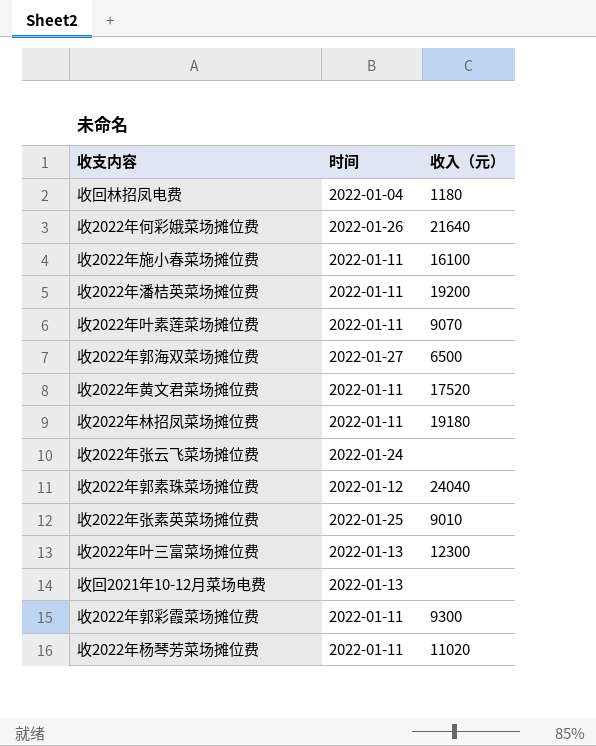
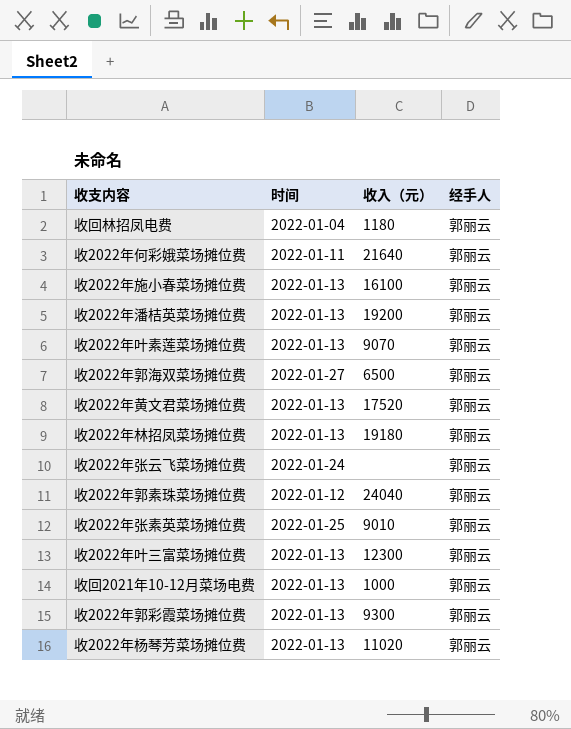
column 经手人 | position: none -> 4
收2022年何彩娥菜场摊位费 | 时间: 2022-01-26 -> 2022-01-11
收2022年施小春菜场摊位费 | 时间: 2022-01-11 -> 2022-01-13
收2022年潘桔英菜场摊位费 | 时间: 2022-01-11 -> 2022-01-13
收2022年叶素莲菜场摊位费 | 时间: 2022-01-11 -> 2022-01-13
收2022年黄文君菜场摊位费 | 时间: 2022-01-11 -> 2022-01-13
收2022年林招凤菜场摊位费 | 时间: 2022-01-11 -> 2022-01-13
收回2021年10-12月菜场电费 | 收入（元）: none -> 1000
收2022年郭彩霞菜场摊位费 | 时间: 2022-01-11 -> 2022-01-13
收2022年杨琴芳菜场摊位费 | 时间: 2022-01-11 -> 2022-01-13

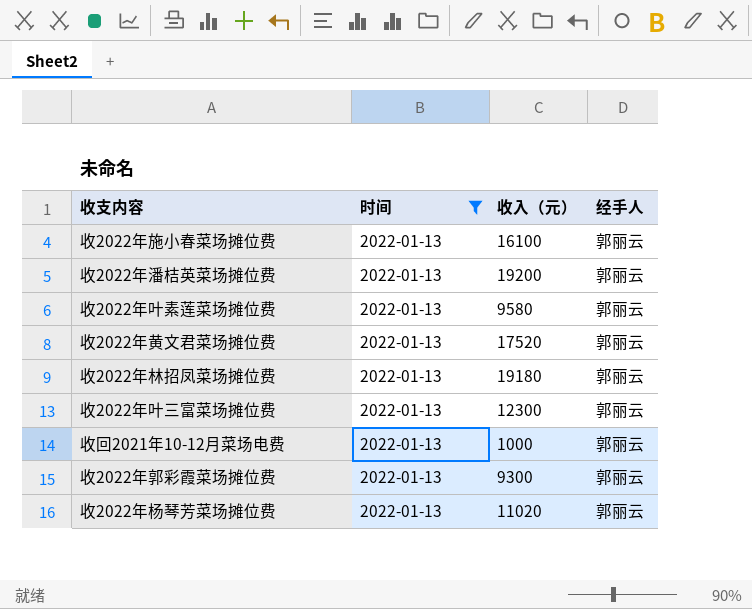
filter: none -> 时间 = 2022-01-13
收2022年叶素莲菜场摊位费 | 收入（元）: 9070 -> 9580

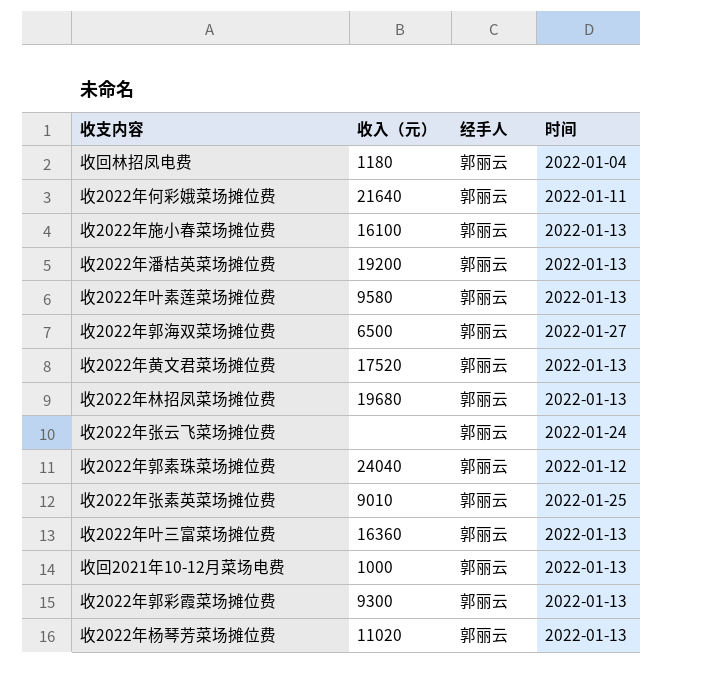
filter: 时间 = 2022-01-13 -> none
column 时间 | position: 2 -> 4
收2022年林招凤菜场摊位费 | 收入（元）: 19180 -> 19680
收2022年叶三富菜场摊位费 | 收入（元）: 12300 -> 16360

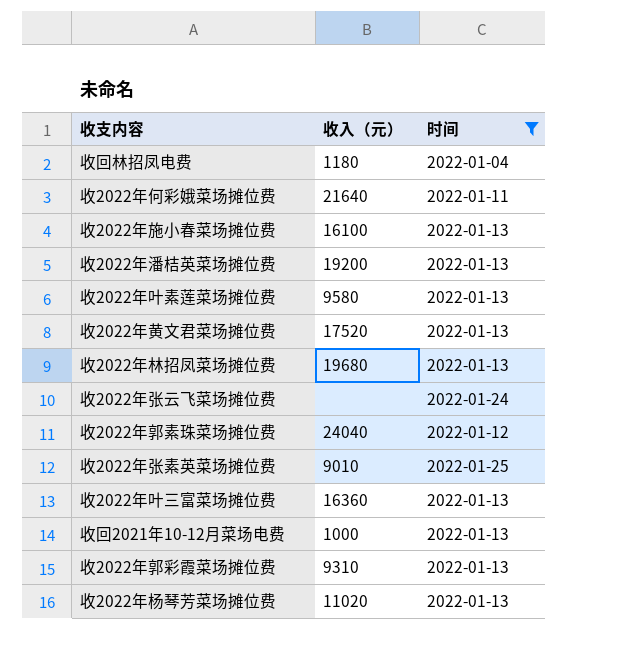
filter: none -> 时间 != 2022-01-27
column 经手人 | position: 3 -> none
收2022年郭彩霞菜场摊位费 | 收入（元）: 9300 -> 9310

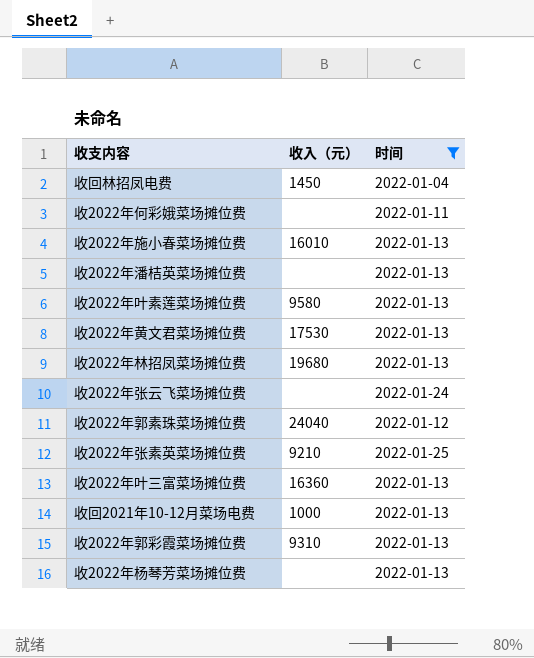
收回林招凤电费 | 收入（元）: 1180 -> 1450
收2022年何彩娥菜场摊位费 | 收入（元）: 21640 -> none
收2022年施小春菜场摊位费 | 收入（元）: 16100 -> 16010
收2022年潘桔英菜场摊位费 | 收入（元）: 19200 -> none
收2022年黄文君菜场摊位费 | 收入（元）: 17520 -> 17530
收2022年张素英菜场摊位费 | 收入（元）: 9010 -> 9210
收2022年杨琴芳菜场摊位费 | 收入（元）: 11020 -> none

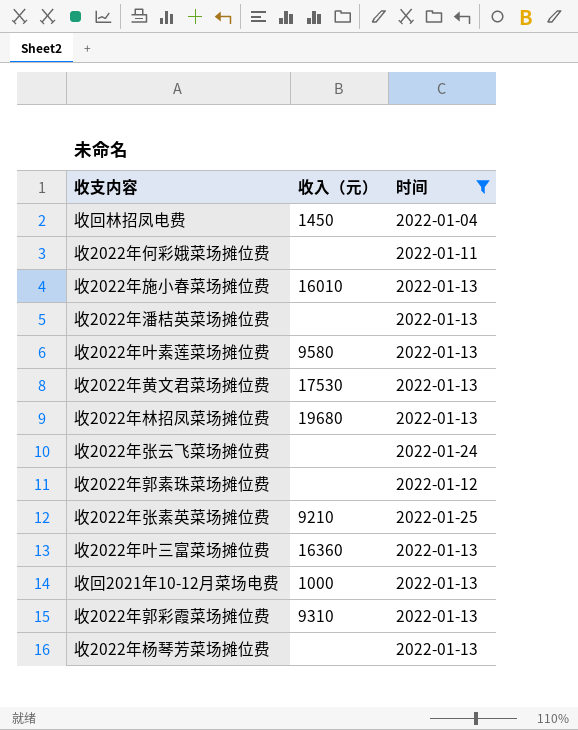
收2022年郭素珠菜场摊位费 | 收入（元）: 24040 -> none

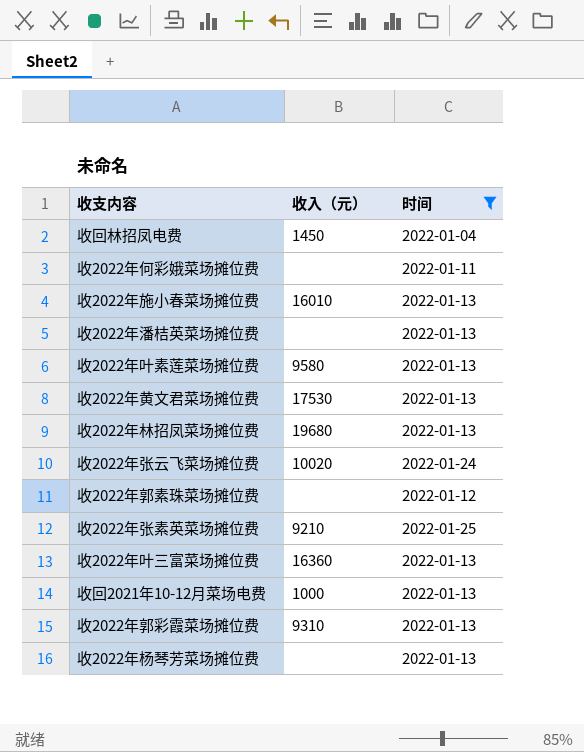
收2022年张云飞菜场摊位费 | 收入（元）: none -> 10020

